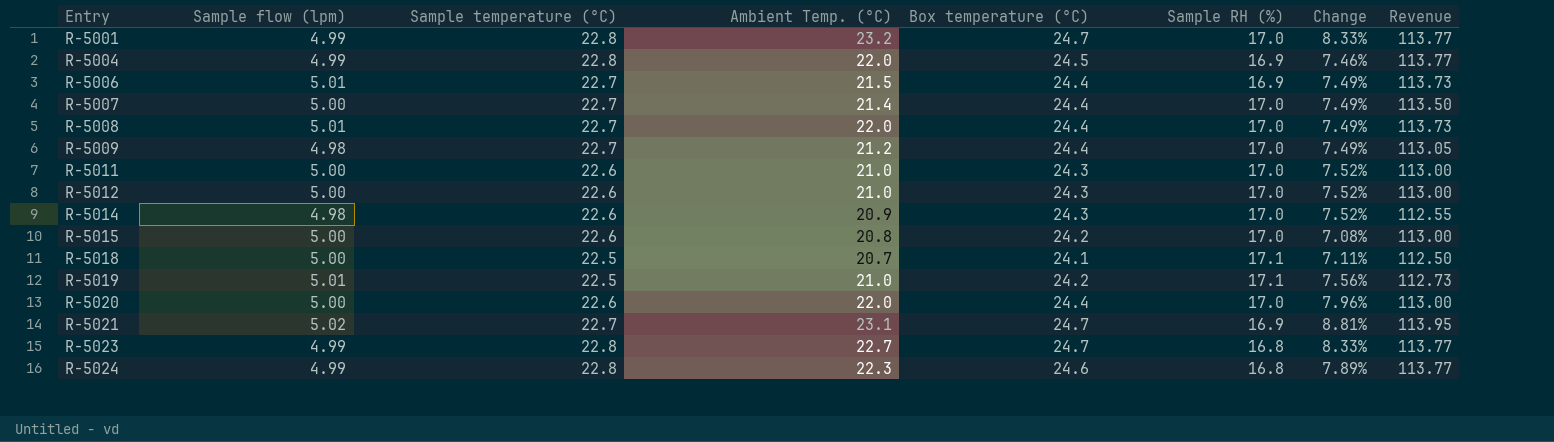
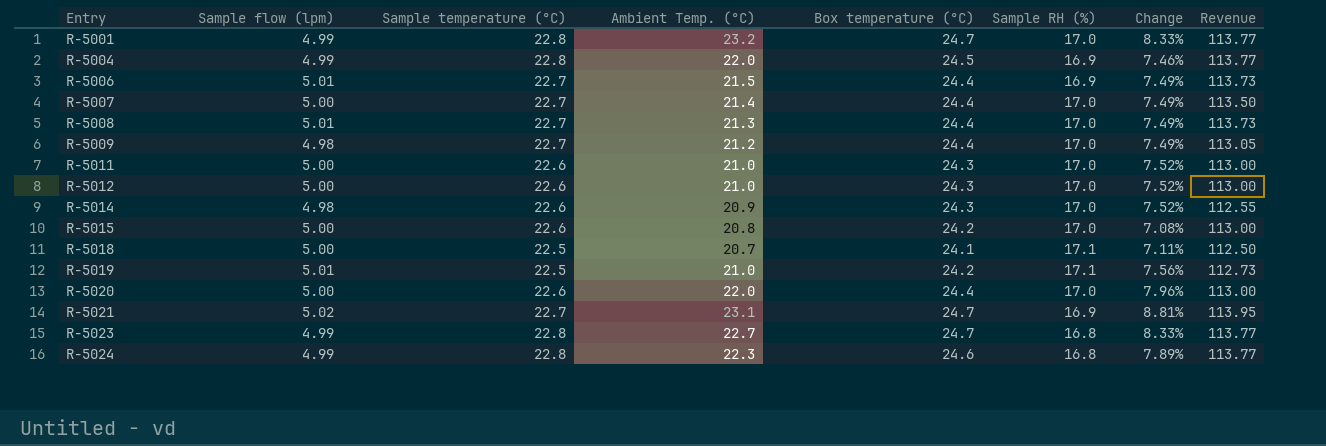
R-5008 | Ambient Temp. (°C): 22.0 -> 21.3

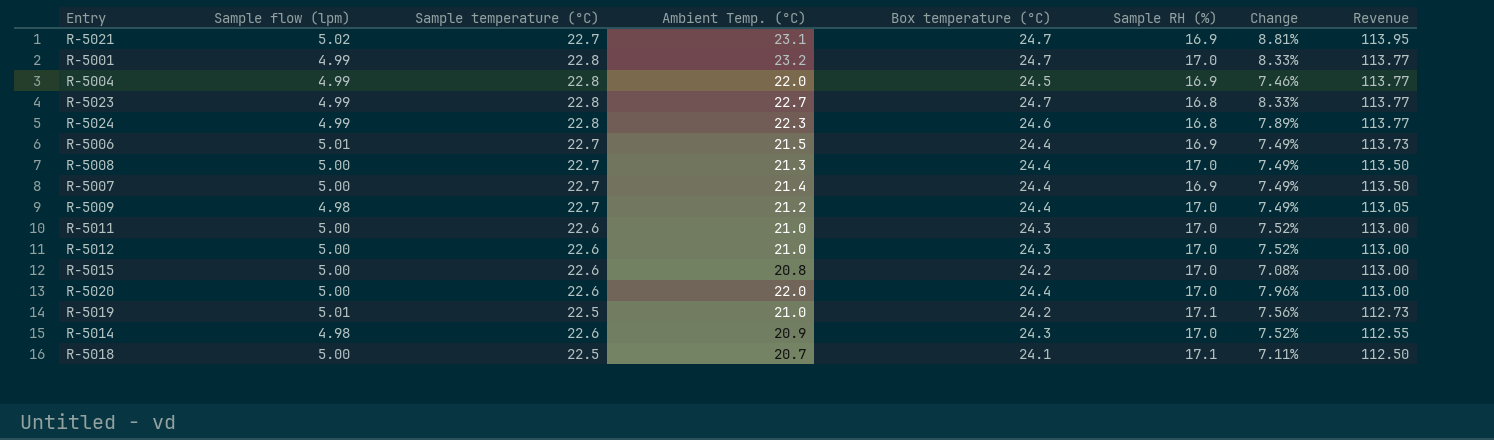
row order: Entry ascending -> Revenue descending
R-5008 | Sample flow (lpm): 5.01 -> 5.00
R-5008 | Revenue: 113.73 -> 113.50
R-5007 | Sample RH (%): 17.0 -> 16.9

